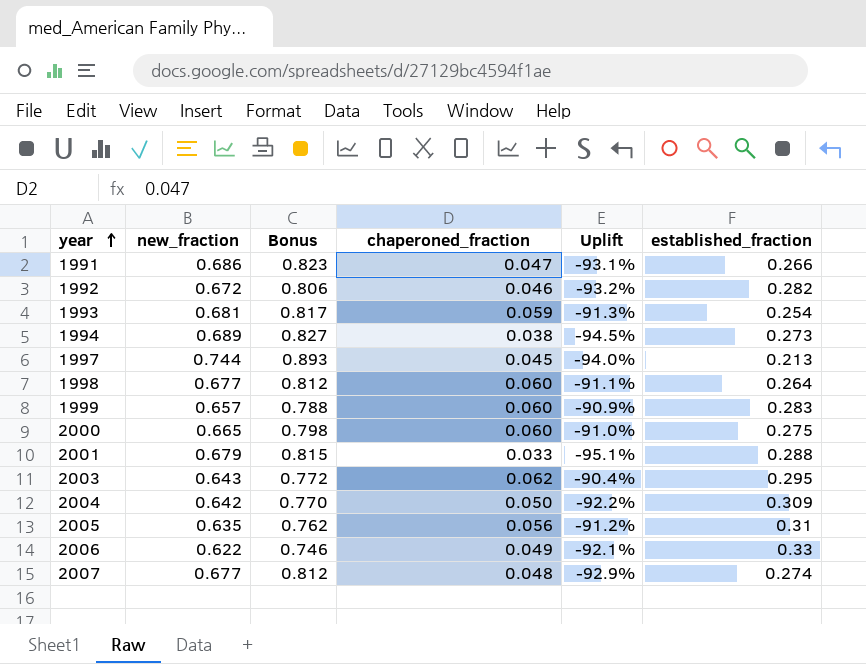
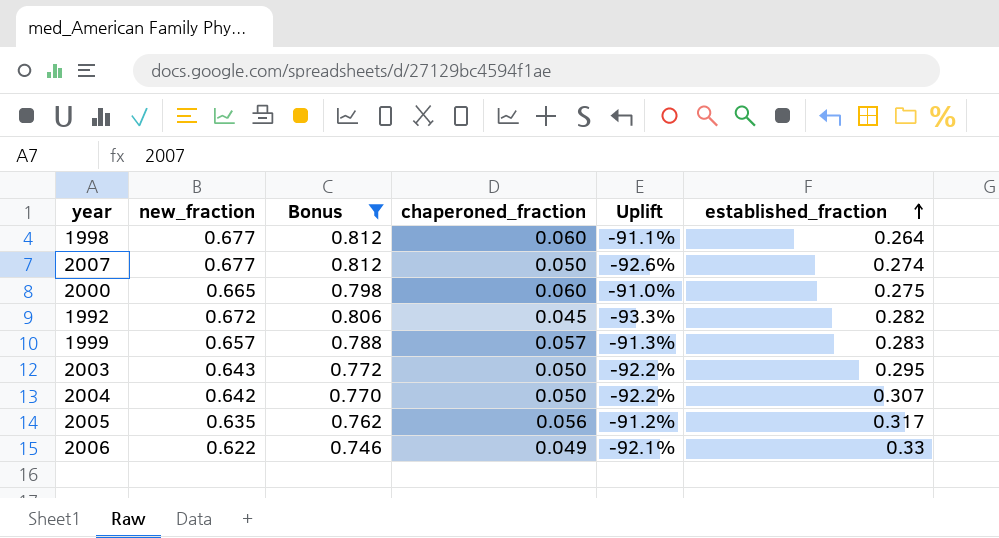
filter: none -> Bonus <= 0.812
row order: year ascending -> established_fraction ascending
2007 | chaperoned_fraction: 0.048 -> 0.050
2007 | Uplift: -92.9% -> -92.6%
1992 | chaperoned_fraction: 0.046 -> 0.045
1992 | Uplift: -93.2% -> -93.3%
1999 | chaperoned_fraction: 0.060 -> 0.057
1999 | Uplift: -90.9% -> -91.3%
2003 | chaperoned_fraction: 0.062 -> 0.050
2003 | Uplift: -90.4% -> -92.2%
2004 | established_fraction: 0.309 -> 0.307
2005 | established_fraction: 0.31 -> 0.317

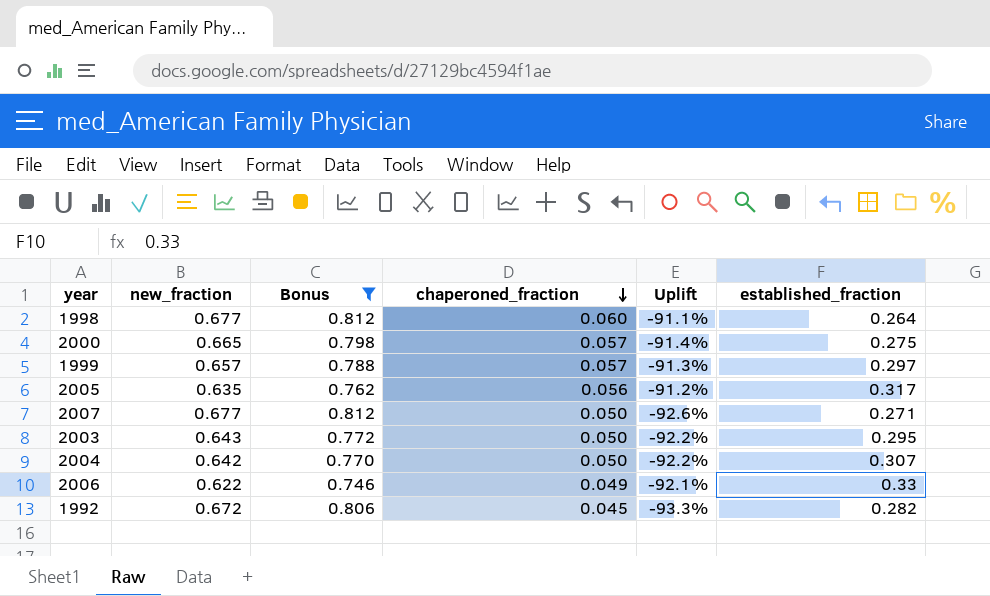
row order: established_fraction ascending -> chaperoned_fraction descending
2000 | chaperoned_fraction: 0.060 -> 0.057
2000 | Uplift: -91.0% -> -91.4%
1999 | established_fraction: 0.283 -> 0.297
2007 | established_fraction: 0.274 -> 0.271

